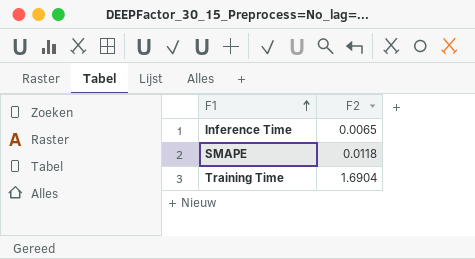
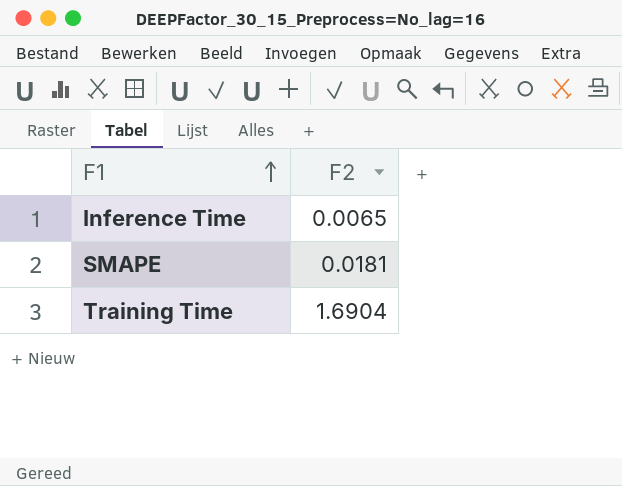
SMAPE | F2: 0.0118 -> 0.0181

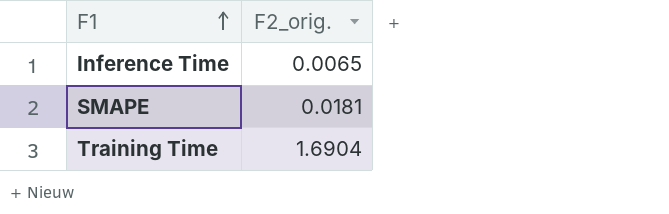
column name: F2 -> F2_orig.

